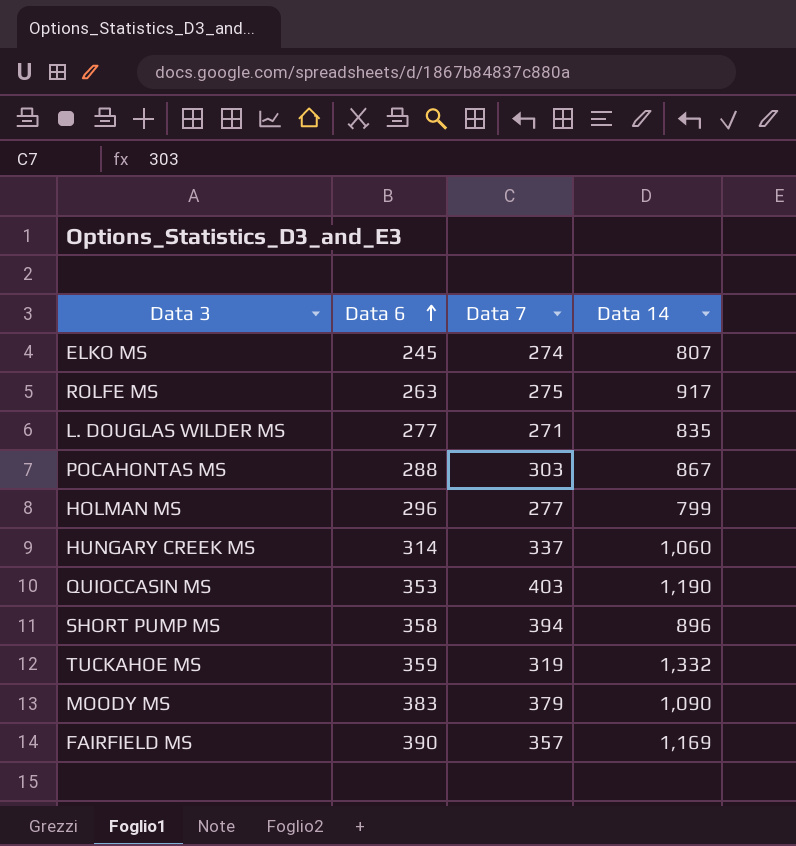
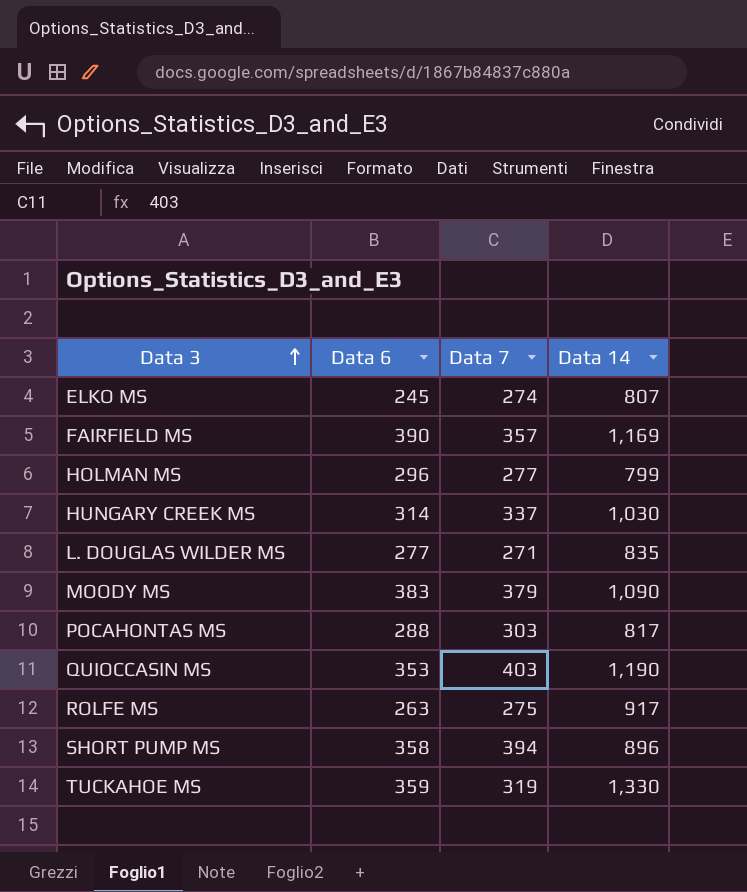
row order: Data 6 ascending -> Data 3 ascending
HUNGARY CREEK MS | Data 14: 1,060 -> 1,030
POCAHONTAS MS | Data 14: 867 -> 817
TUCKAHOE MS | Data 14: 1,332 -> 1,330

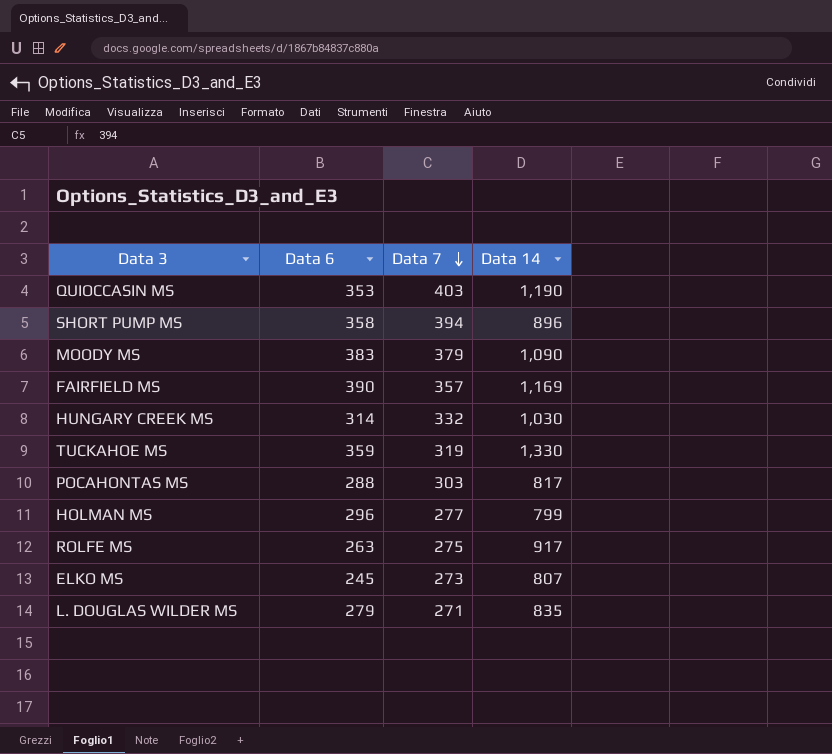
row order: Data 3 ascending -> Data 7 descending
HUNGARY CREEK MS | Data 7: 337 -> 332
ELKO MS | Data 7: 274 -> 273
L. DOUGLAS WILDER MS | Data 6: 277 -> 279

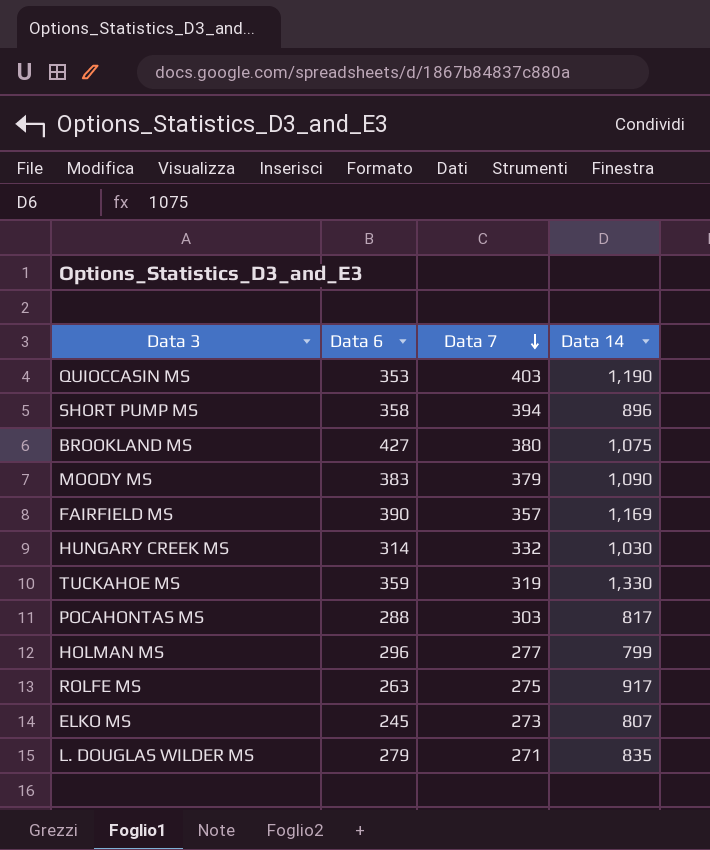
row BROOKLAND MS: none -> 427 | 380 | 1,075

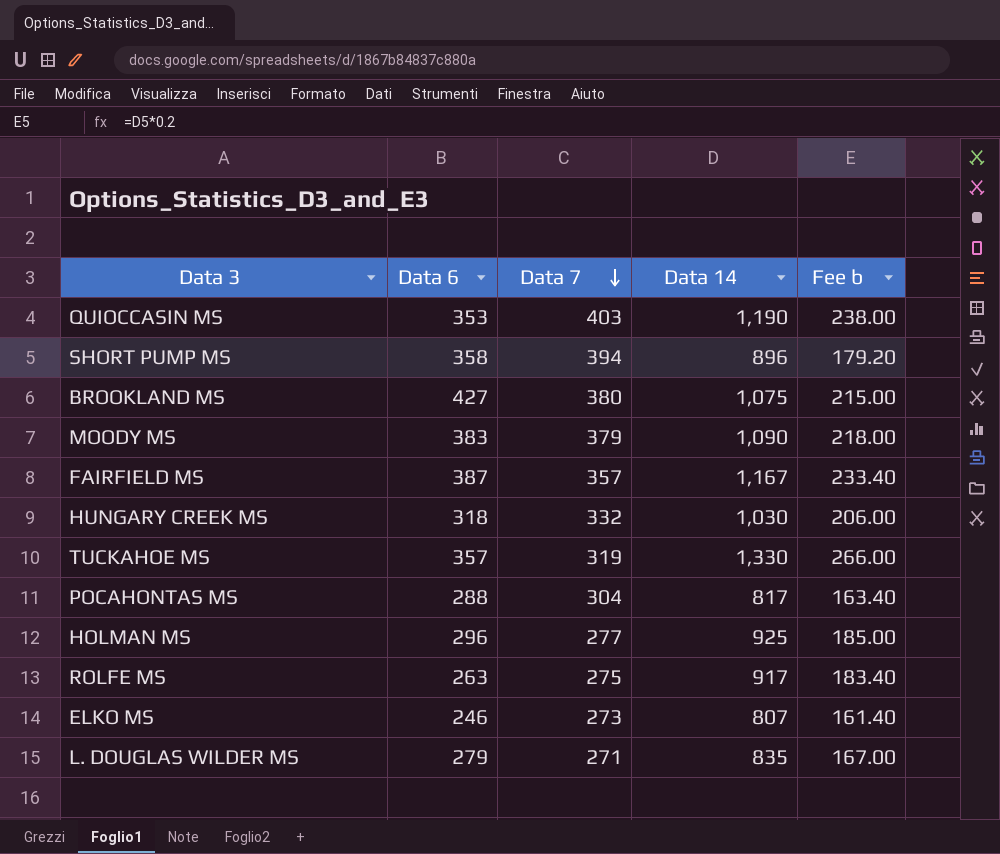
column Fee b | formula: none -> [Data 14] * 0.2
FAIRFIELD MS | Data 6: 390 -> 387
FAIRFIELD MS | Data 14: 1,169 -> 1,167
HUNGARY CREEK MS | Data 6: 314 -> 318
TUCKAHOE MS | Data 6: 359 -> 357
POCAHONTAS MS | Data 7: 303 -> 304
HOLMAN MS | Data 14: 799 -> 925
ELKO MS | Data 6: 245 -> 246

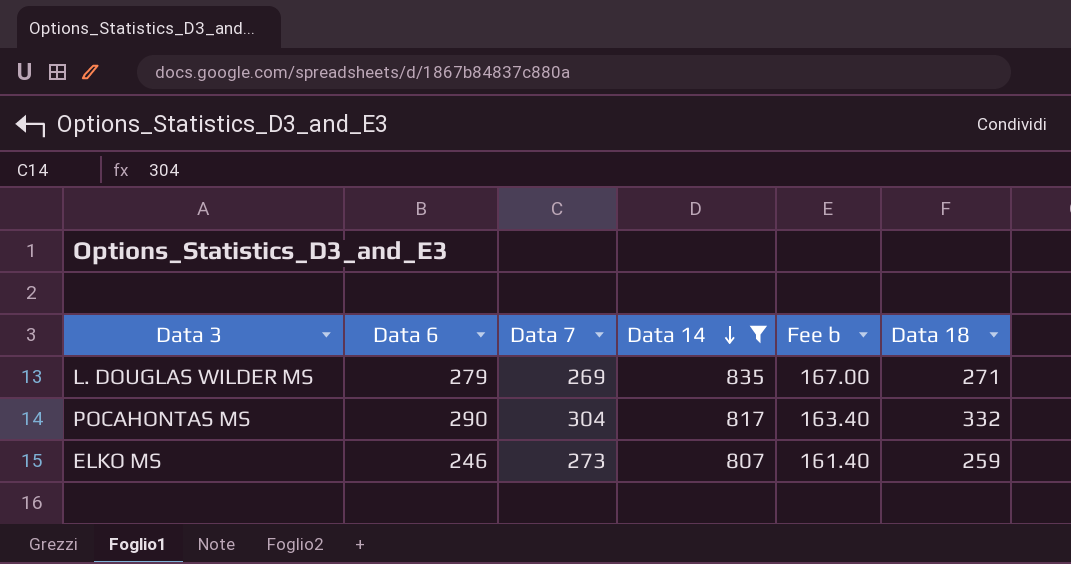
filter: none -> Data 14 <= 835
row order: Data 7 descending -> Data 14 descending
column Data 18 | position: none -> 6
L. DOUGLAS WILDER MS | Data 7: 271 -> 269
POCAHONTAS MS | Data 6: 288 -> 290

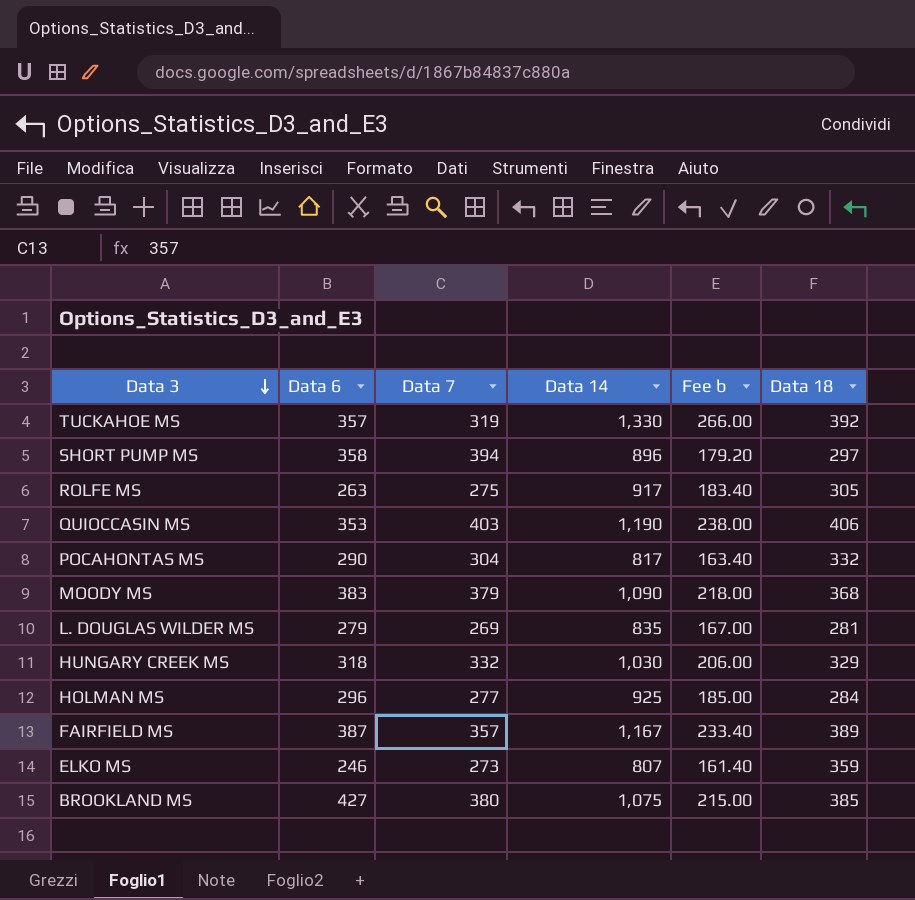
filter: Data 14 <= 835 -> none
row order: Data 14 descending -> Data 3 descending
L. DOUGLAS WILDER MS | Data 18: 271 -> 281
ELKO MS | Data 18: 259 -> 359

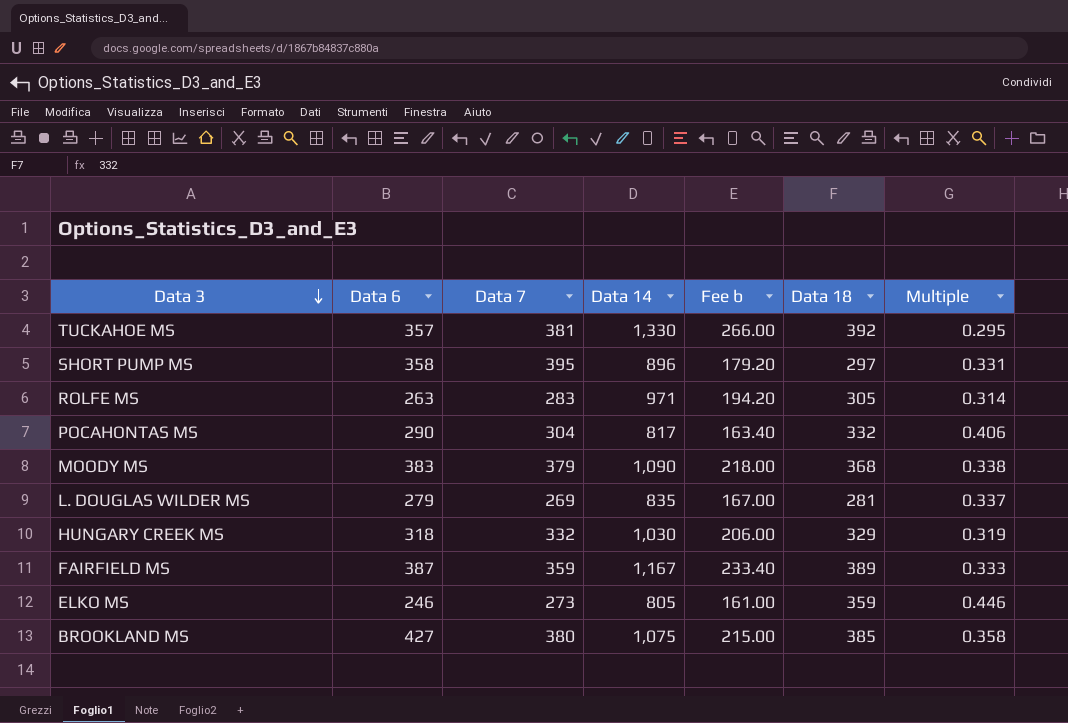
column Multiple | formula: none -> [Data 18] / [Data 14]
row QUIOCCASIN MS: 353 | 403 | 1,190 | 238.00 | 406 -> none
row HOLMAN MS: 296 | 277 | 925 | 185.00 | 284 -> none
TUCKAHOE MS | Data 7: 319 -> 381
SHORT PUMP MS | Data 7: 394 -> 395
ROLFE MS | Data 7: 275 -> 283
ROLFE MS | Data 14: 917 -> 971
ROLFE MS | Fee b: 183.40 -> 194.20
FAIRFIELD MS | Data 7: 357 -> 359
ELKO MS | Data 14: 807 -> 805
ELKO MS | Fee b: 161.40 -> 161.00

